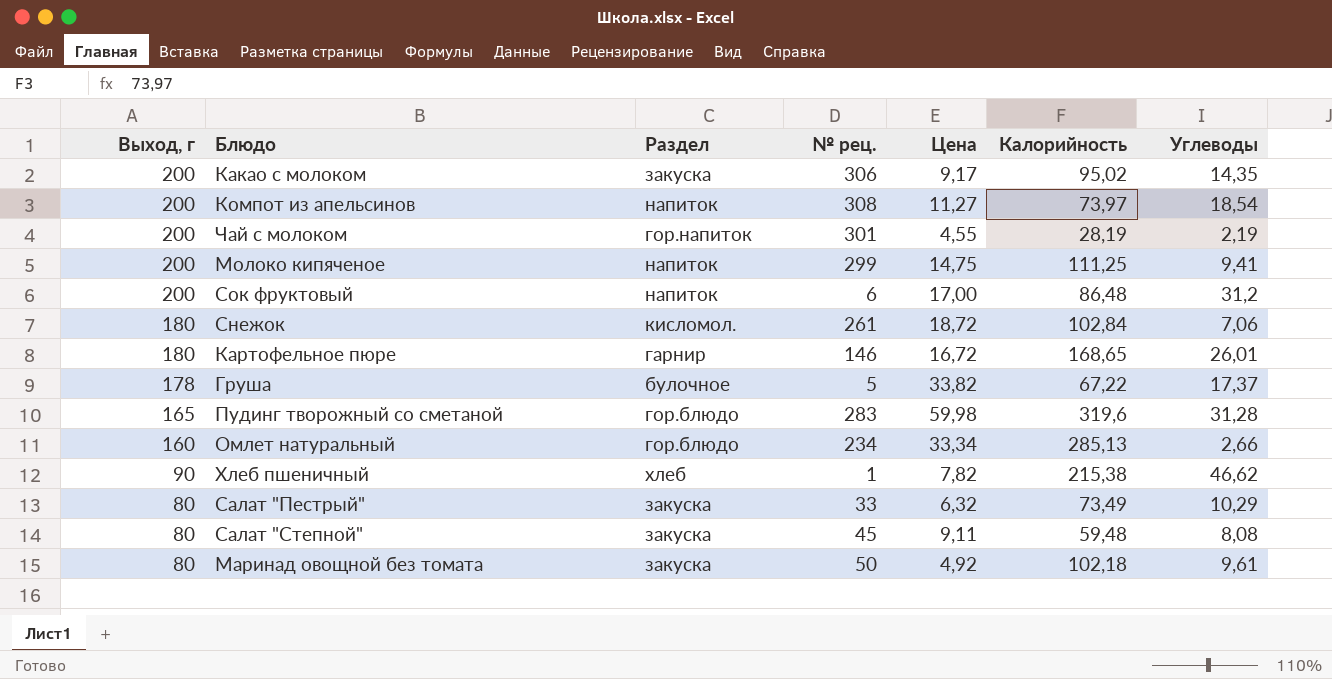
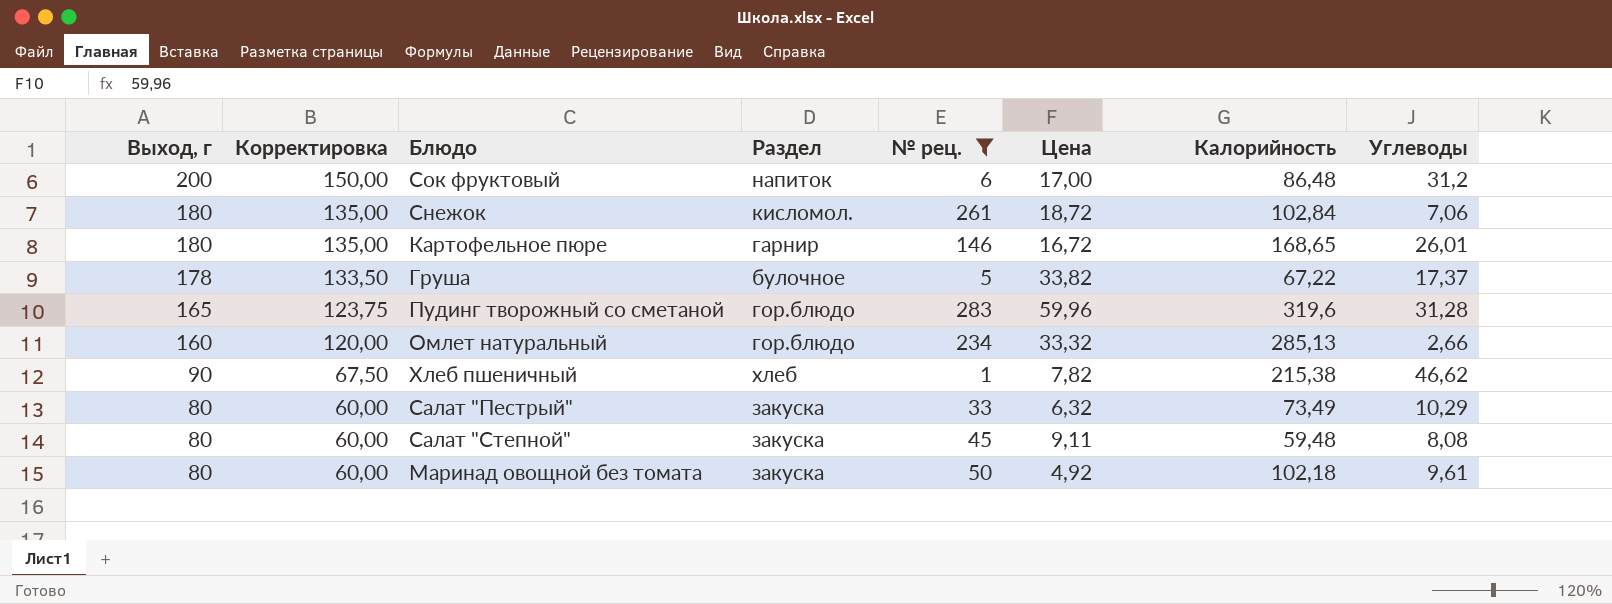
filter: none -> № рец. <= 283
column Корректировка | formula: none -> [Выход, г] * 0,75
Пудинг творожный со сметаной | Цена: 59,98 -> 59,96
Омлет натуральный | Цена: 33,34 -> 33,32

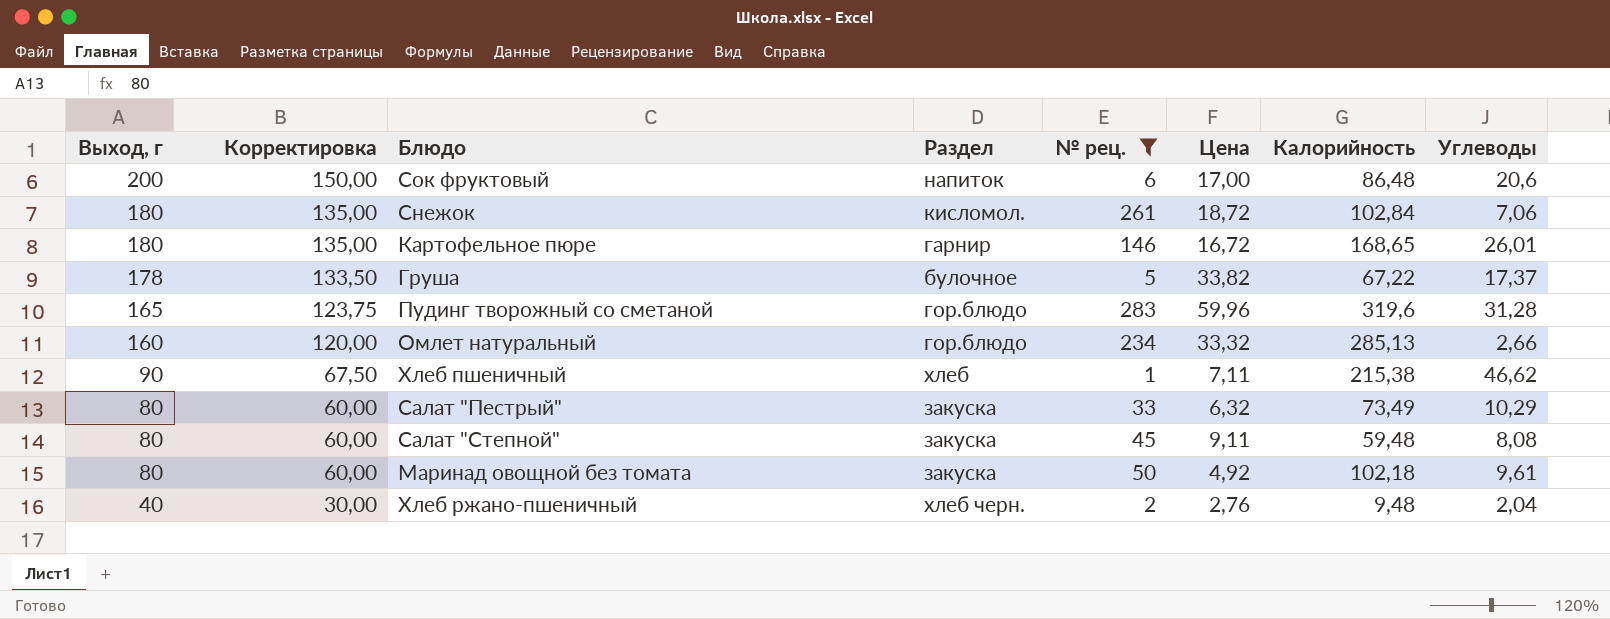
Сок фруктовый | Углеводы: 31,2 -> 20,6
Хлеб пшеничный | Цена: 7,82 -> 7,11
row Хлеб ржано-пшеничный: none -> 40 | 30,00 | хлеб черн. | 2 | 2,76 | 9,48 | 2,04

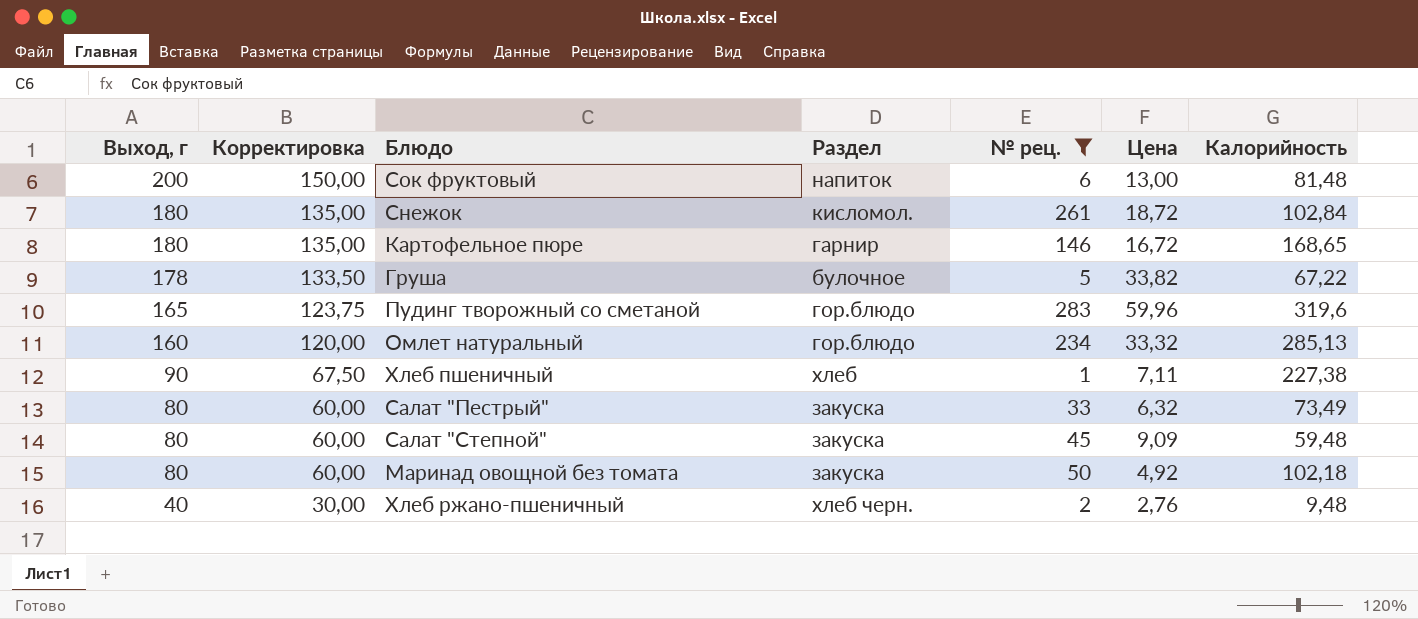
column Углеводы | position: 8 -> none
Сок фруктовый | Цена: 17,00 -> 13,00
Сок фруктовый | Калорийность: 86,48 -> 81,48
Хлеб пшеничный | Калорийность: 215,38 -> 227,38
Салат "Степной" | Цена: 9,11 -> 9,09

